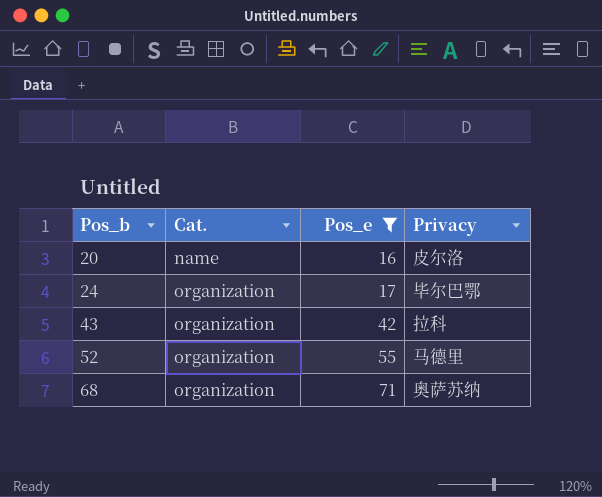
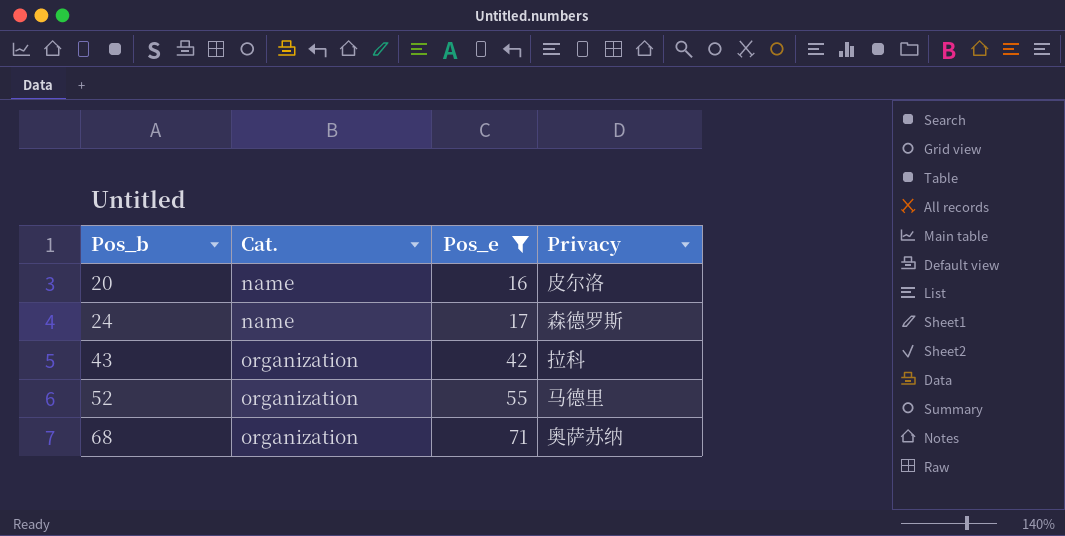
24 | Cat.: organization -> name
24 | Privacy: 毕尔巴鄂 -> 森德罗斯

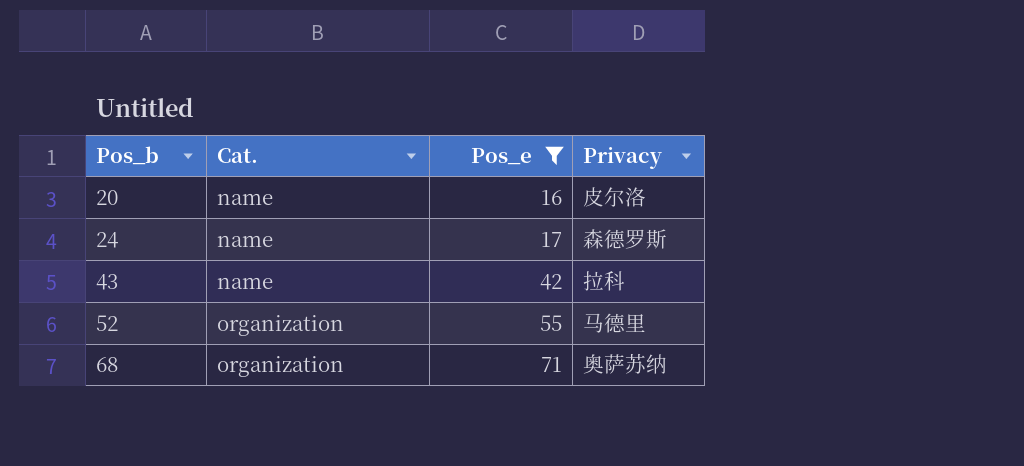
43 | Cat.: organization -> name

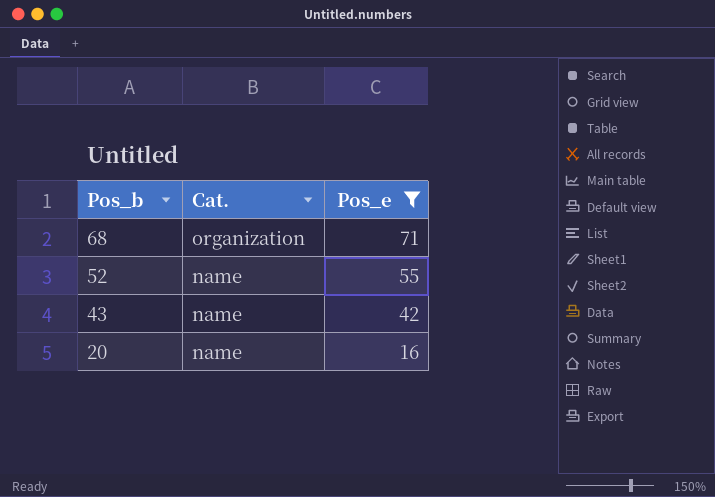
row order: Pos_b ascending -> Pos_b descending
column Privacy | position: 4 -> none
row 24: name | 17 | 森德罗斯 -> none
52 | Cat.: organization -> name

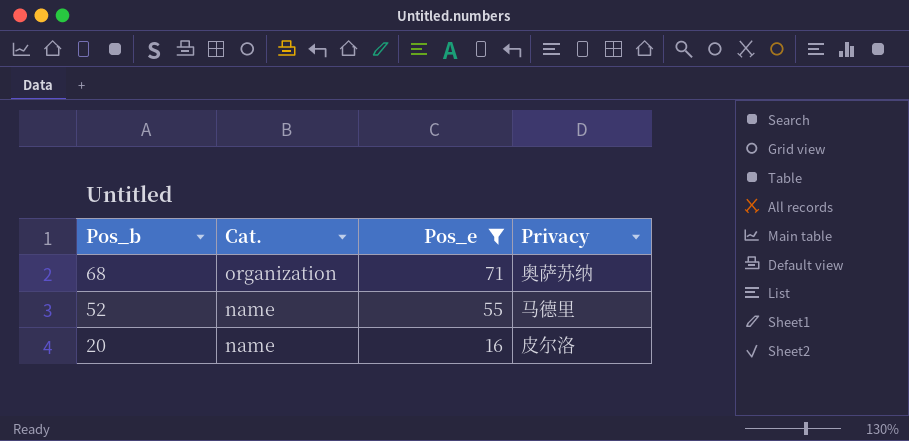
column Privacy | position: none -> 4
row 43: name | 42 -> none

